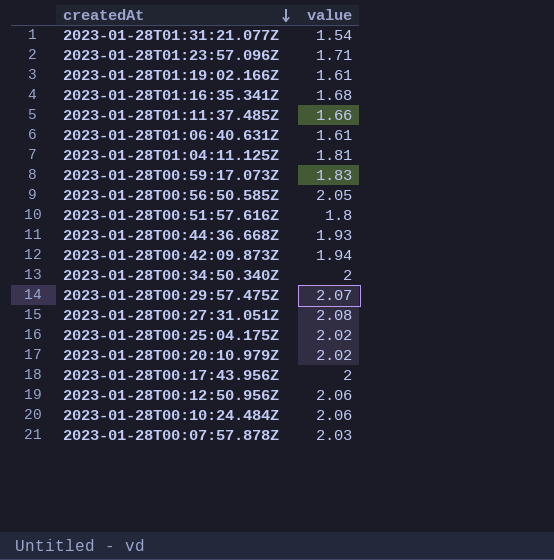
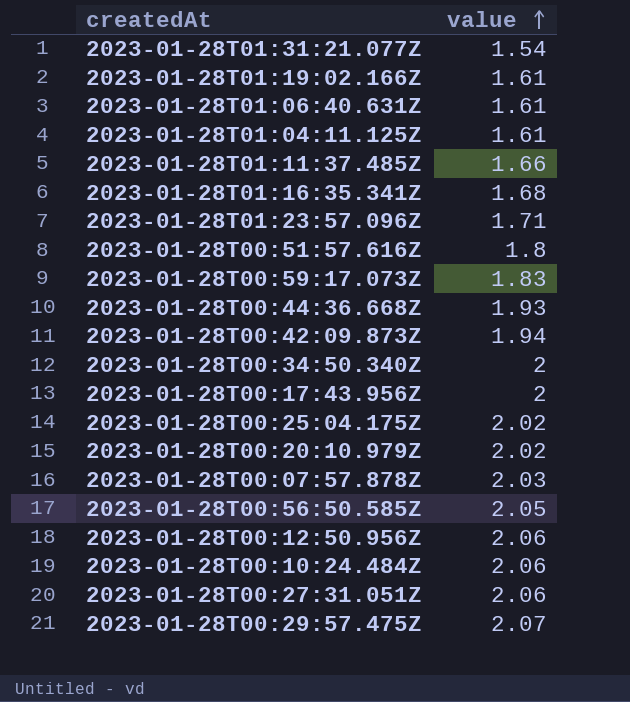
row order: createdAt descending -> value ascending
2023-01-28T01:04:11.125Z | value: 1.81 -> 1.61
2023-01-28T00:27:31.051Z | value: 2.08 -> 2.06

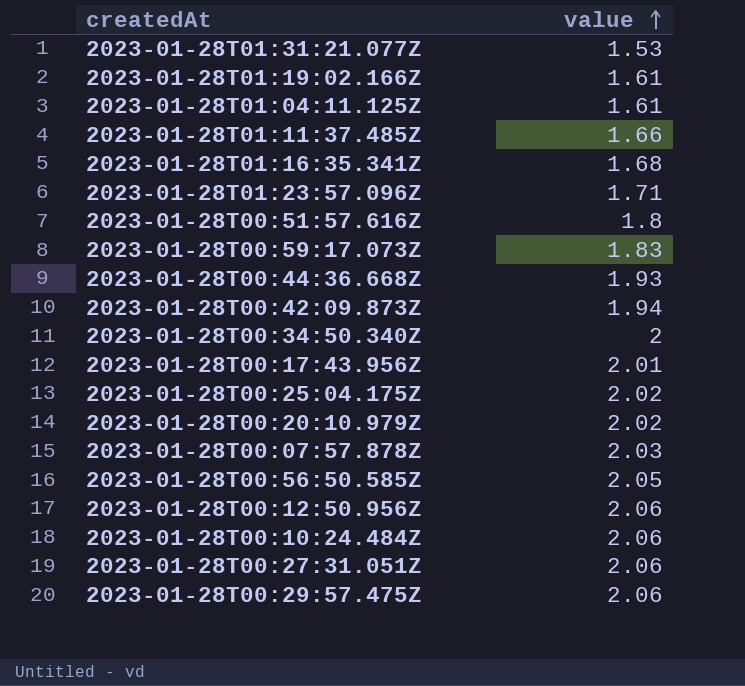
row 2023-01-28T01:06:40.631Z: 1.61 -> none
2023-01-28T01:31:21.077Z | value: 1.54 -> 1.53
2023-01-28T00:17:43.956Z | value: 2 -> 2.01
2023-01-28T00:29:57.475Z | value: 2.07 -> 2.06

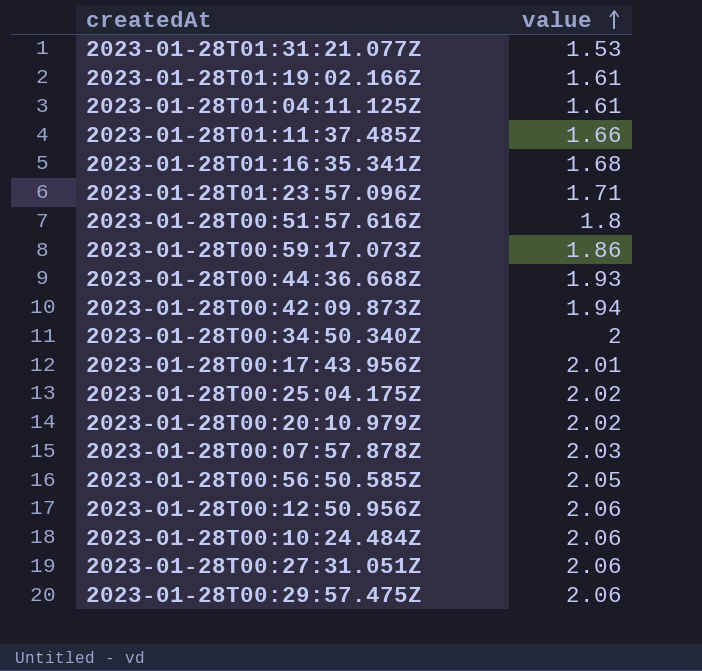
2023-01-28T00:59:17.073Z | value: 1.83 -> 1.86

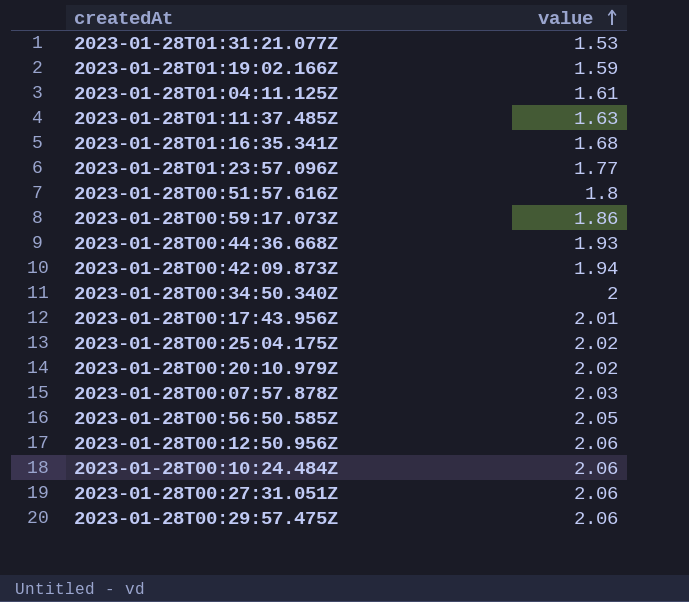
2023-01-28T01:19:02.166Z | value: 1.61 -> 1.59
2023-01-28T01:11:37.485Z | value: 1.66 -> 1.63
2023-01-28T01:23:57.096Z | value: 1.71 -> 1.77

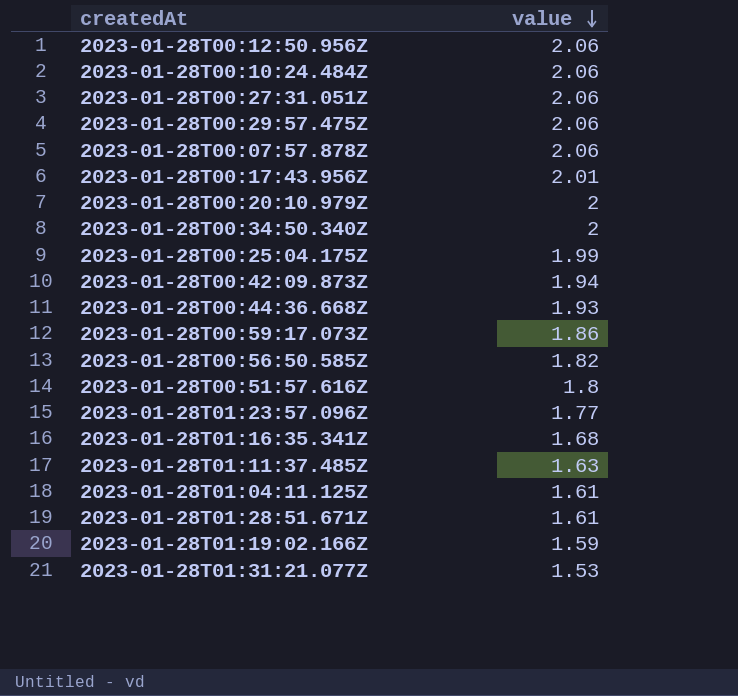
row order: value ascending -> value descending
2023-01-28T00:07:57.878Z | value: 2.03 -> 2.06
2023-01-28T00:20:10.979Z | value: 2.02 -> 2
2023-01-28T00:25:04.175Z | value: 2.02 -> 1.99
2023-01-28T00:56:50.585Z | value: 2.05 -> 1.82
row 2023-01-28T01:28:51.671Z: none -> 1.61

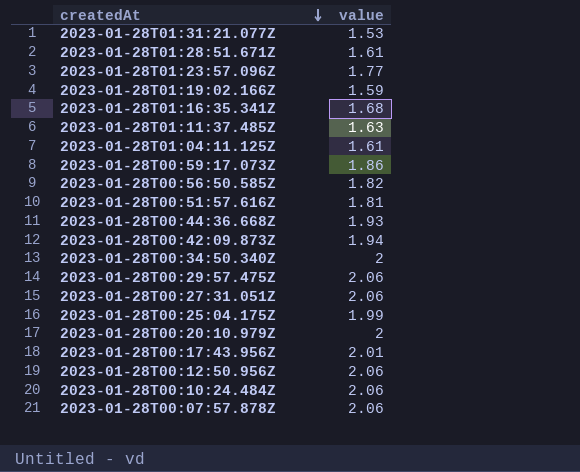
row order: value descending -> createdAt descending
2023-01-28T00:51:57.616Z | value: 1.8 -> 1.81

